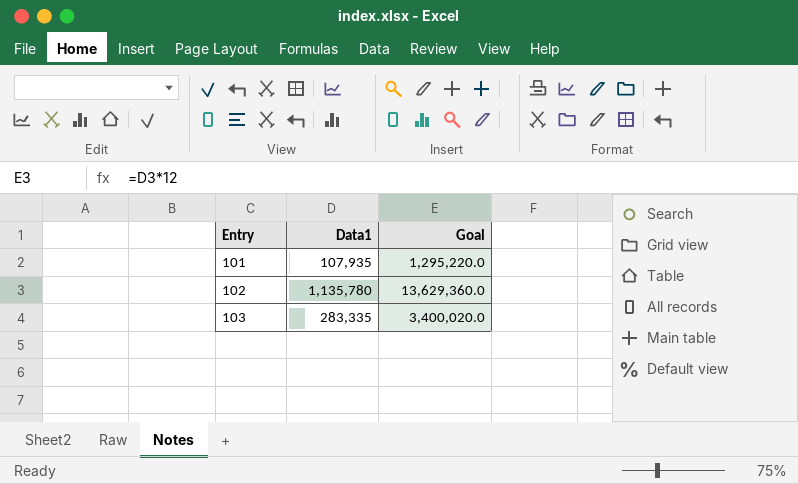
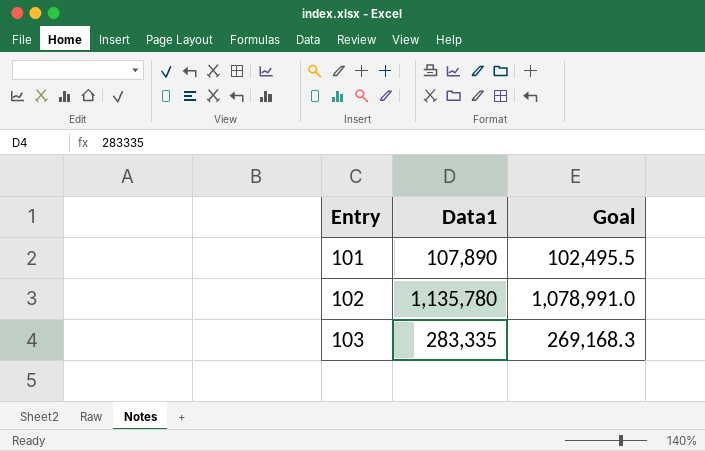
column Goal | formula: [Data1] * 12 -> [Data1] * 0.95
101 | Data1: 107,935 -> 107,890

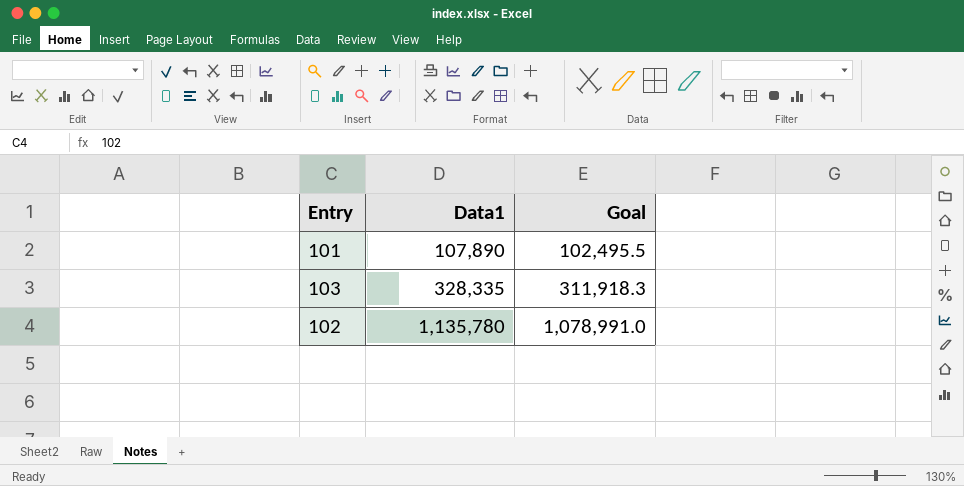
row order: Entry ascending -> Data1 ascending
103 | Data1: 283,335 -> 328,335
103 | Goal: 269,168.3 -> 311,918.3

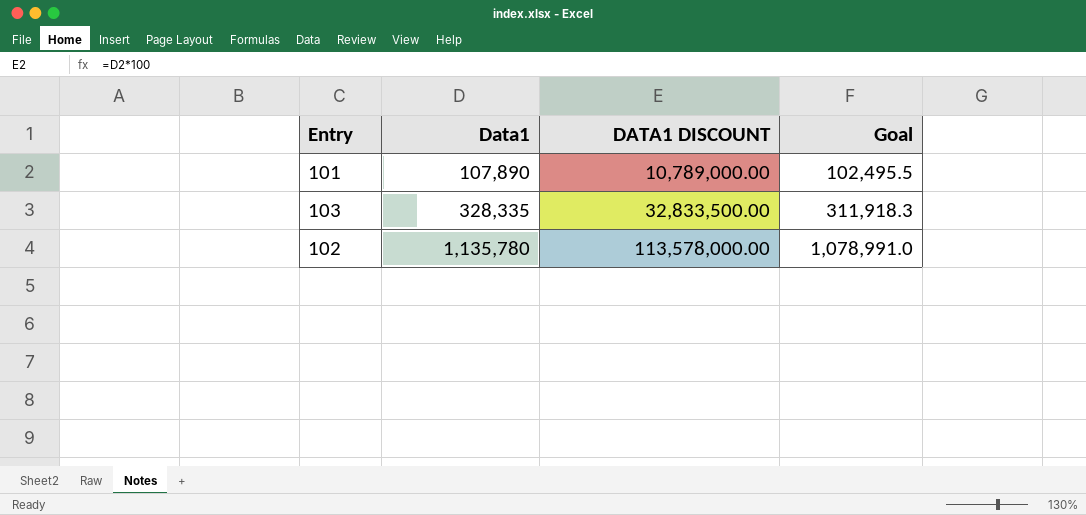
column DATA1 DISCOUNT | formula: none -> [Data1] * 100

